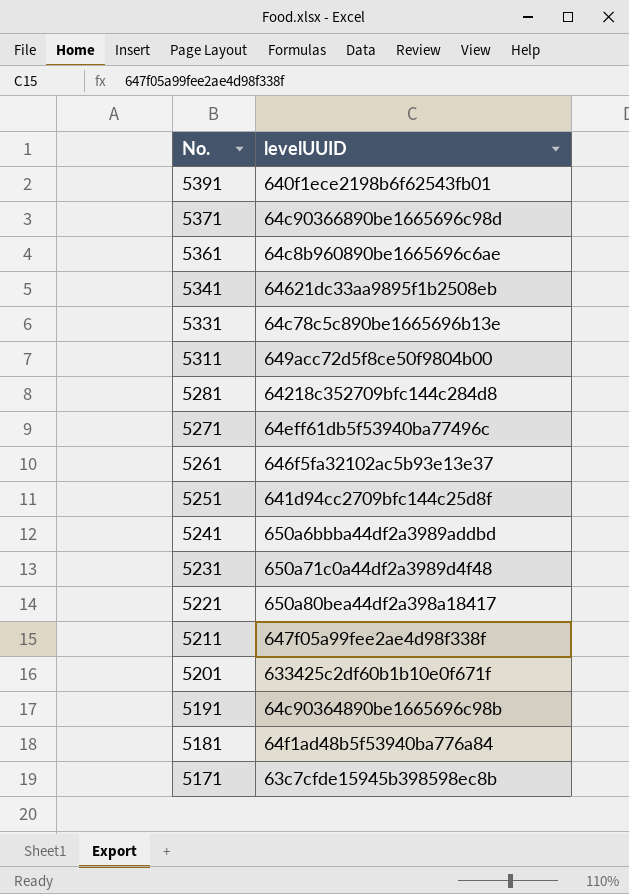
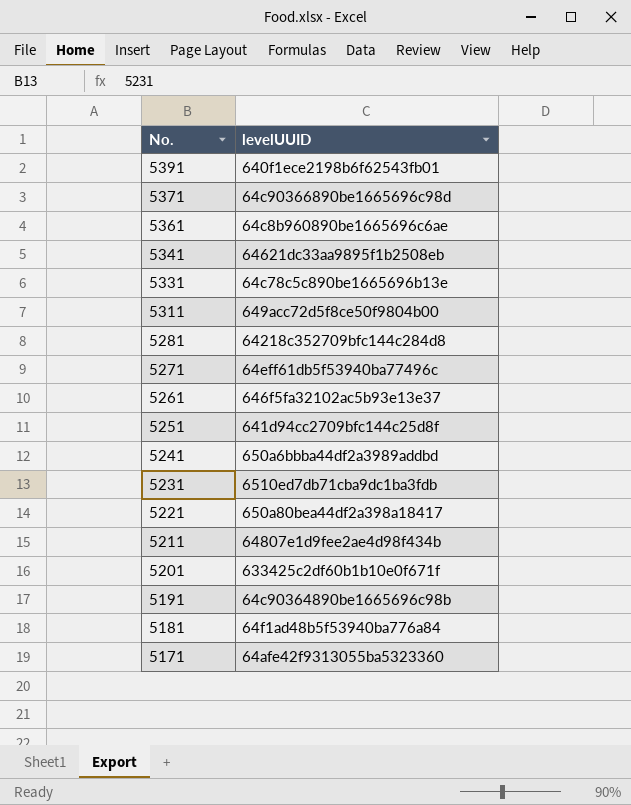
5231 | levelUUID: 650a71c0a44df2a3989d4f48 -> 6510ed7db71cba9dc1ba3fdb
5211 | levelUUID: 647f05a99fee2ae4d98f338f -> 64807e1d9fee2ae4d98f434b
5171 | levelUUID: 63c7cfde15945b398598ec8b -> 64afe42f9313055ba5323360

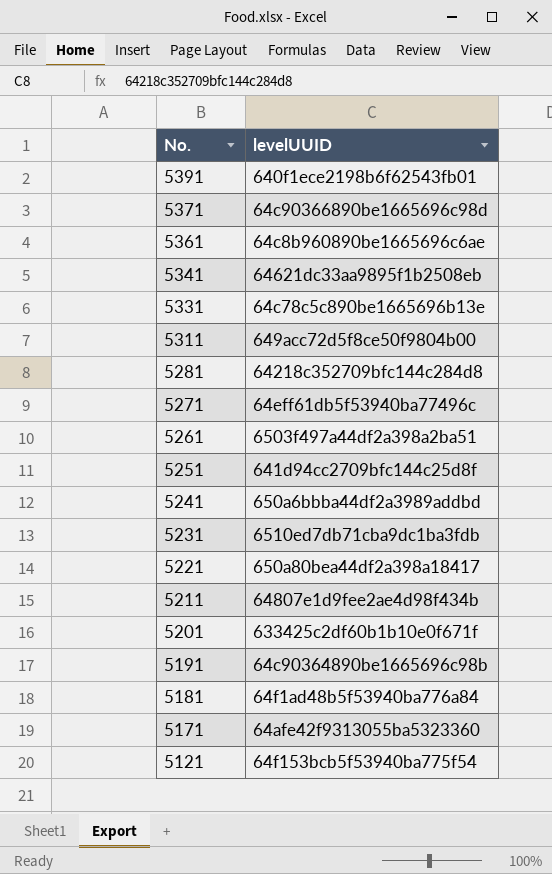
5261 | levelUUID: 646f5fa32102ac5b93e13e37 -> 6503f497a44df2a398a2ba51
row 5121: none -> 64f153bcb5f53940ba775f54

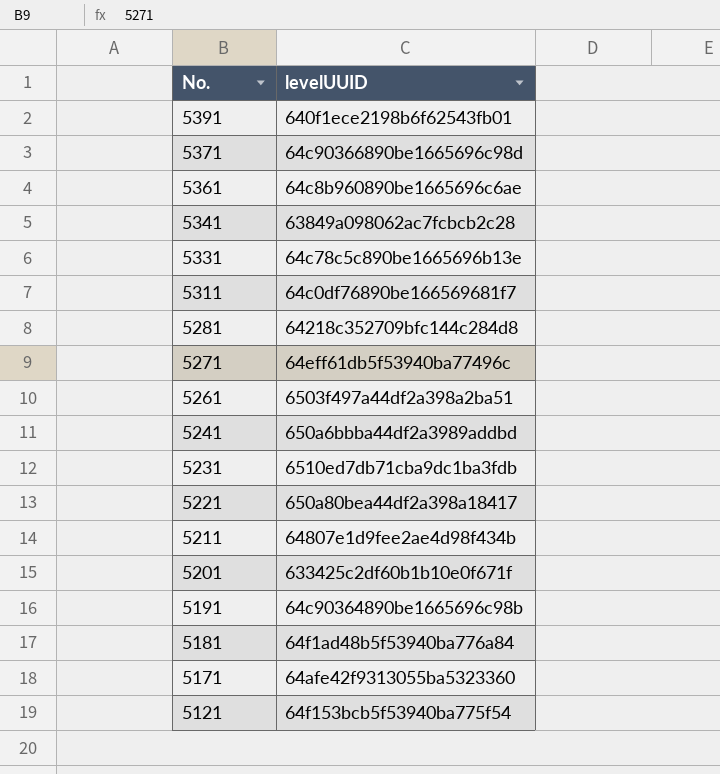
row 5251: 641d94cc2709bfc144c25d8f -> none
5341 | levelUUID: 64621dc33aa9895f1b2508eb -> 63849a098062ac7fcbcb2c28
5311 | levelUUID: 649acc72d5f8ce50f9804b00 -> 64c0df76890be166569681f7

